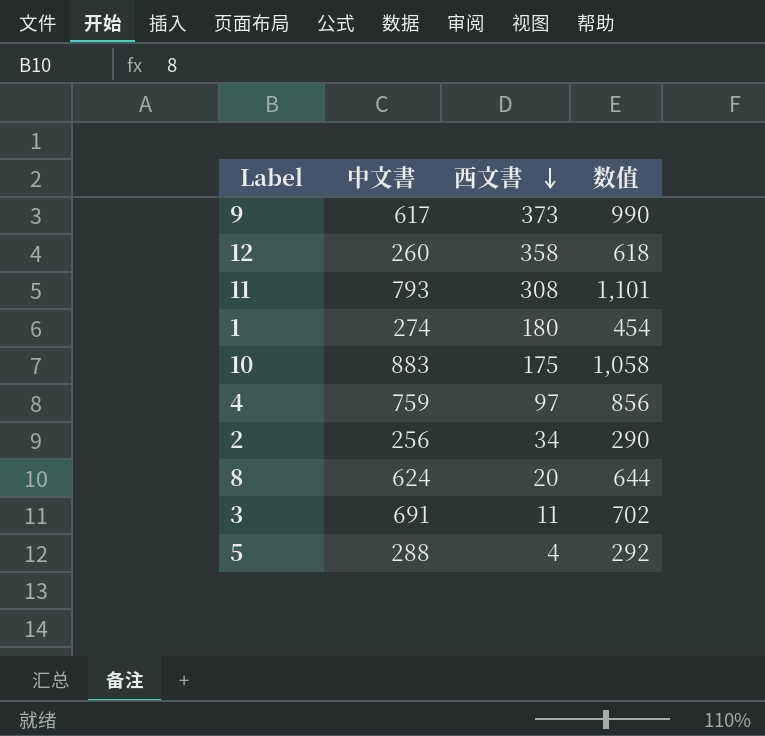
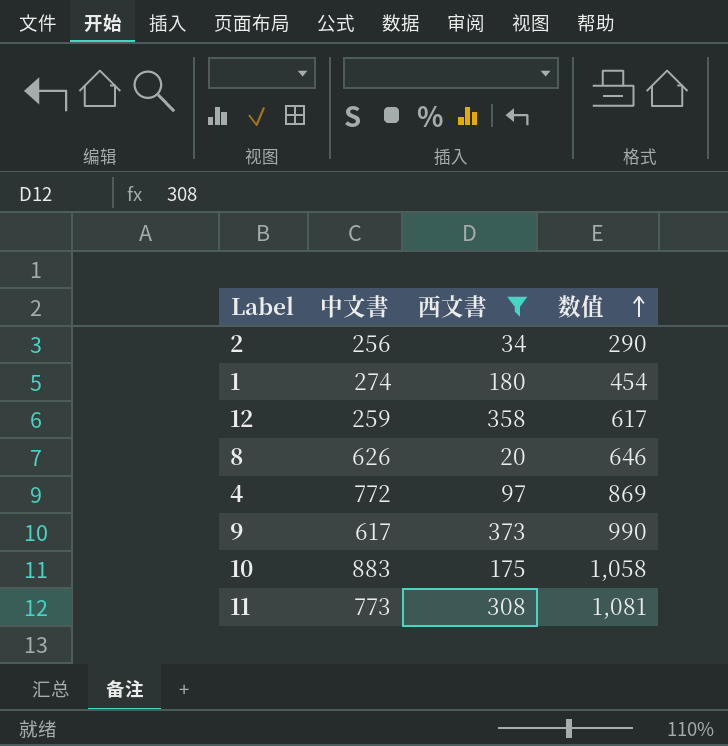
filter: none -> 西文書 >= 20
row order: 西文書 descending -> 数值 ascending
12 | 中文書: 260 -> 259
12 | 数值: 618 -> 617
8 | 中文書: 624 -> 626
8 | 数值: 644 -> 646
4 | 中文書: 759 -> 772
4 | 数值: 856 -> 869
11 | 中文書: 793 -> 773
11 | 数值: 1,101 -> 1,081

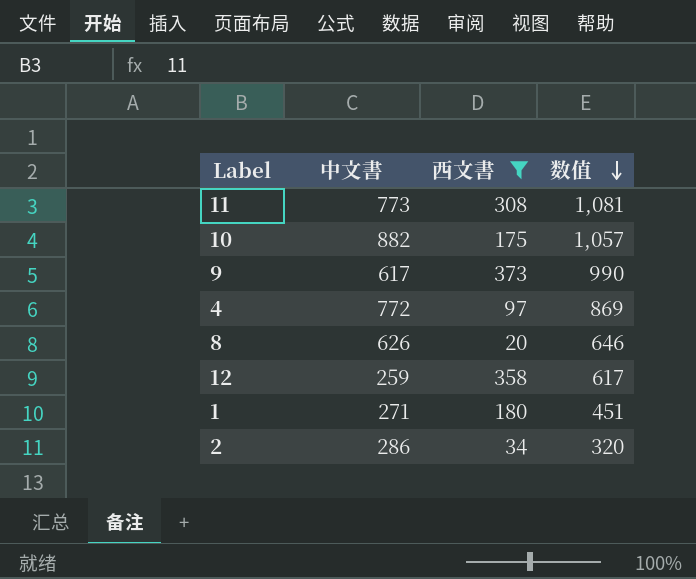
row order: 数值 ascending -> 数值 descending
10 | 中文書: 883 -> 882
10 | 数值: 1,058 -> 1,057
1 | 中文書: 274 -> 271
1 | 数值: 454 -> 451
2 | 中文書: 256 -> 286
2 | 数值: 290 -> 320

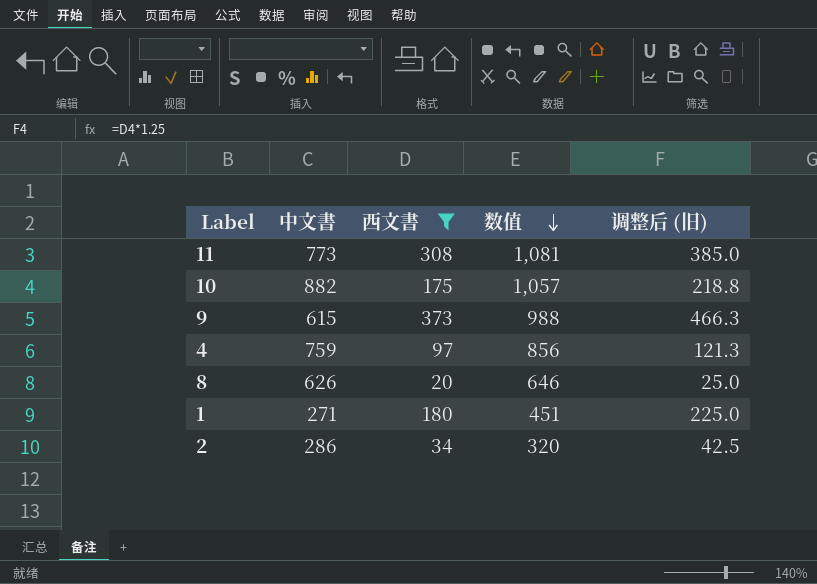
column 调整后 (旧) | formula: none -> [西文書] * 1.25
row 12: 259 | 358 | 617 -> none
9 | 中文書: 617 -> 615
9 | 数值: 990 -> 988
4 | 中文書: 772 -> 759
4 | 数值: 869 -> 856

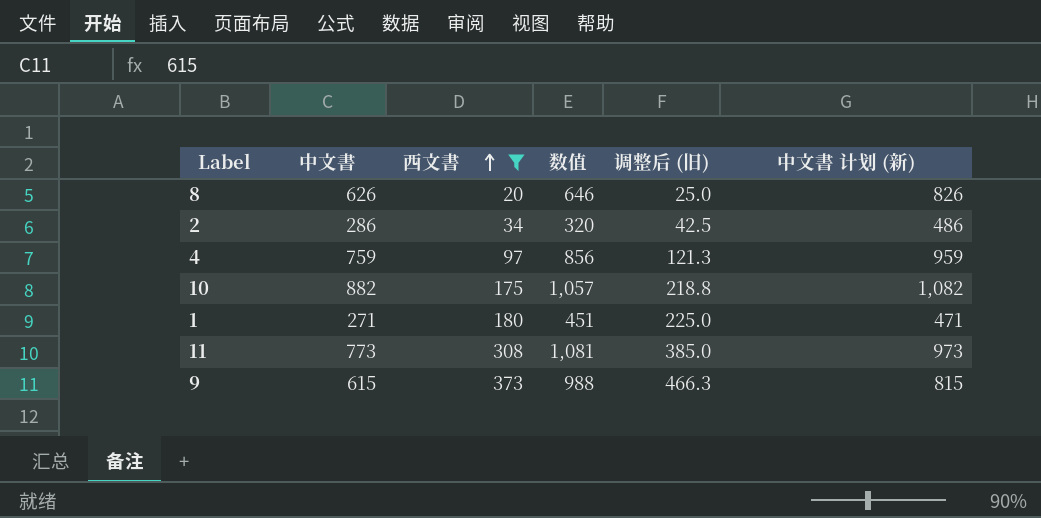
row order: 数值 descending -> 西文書 ascending
column 中文書 计划 (新) | formula: none -> [中文書] + 200

